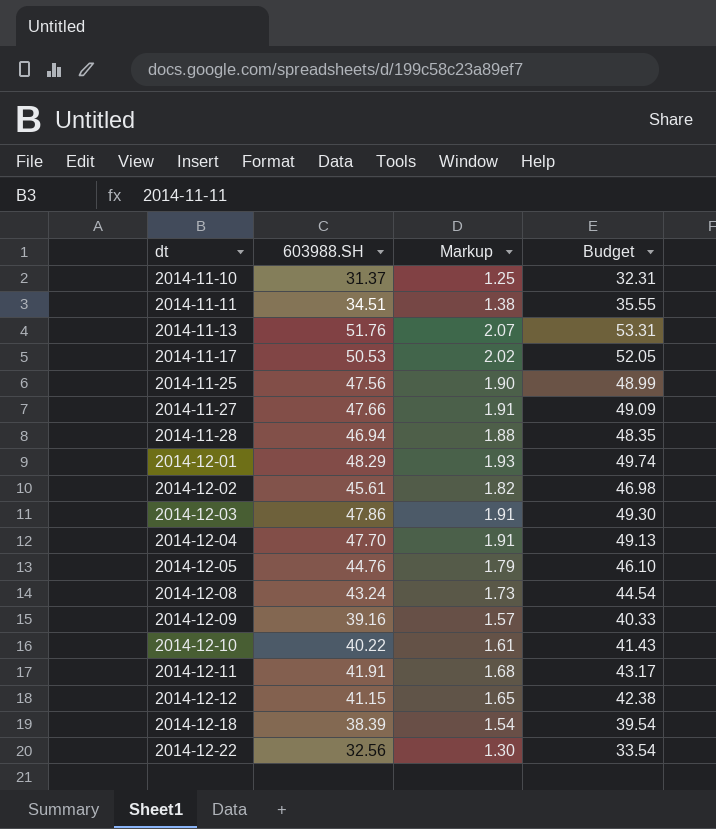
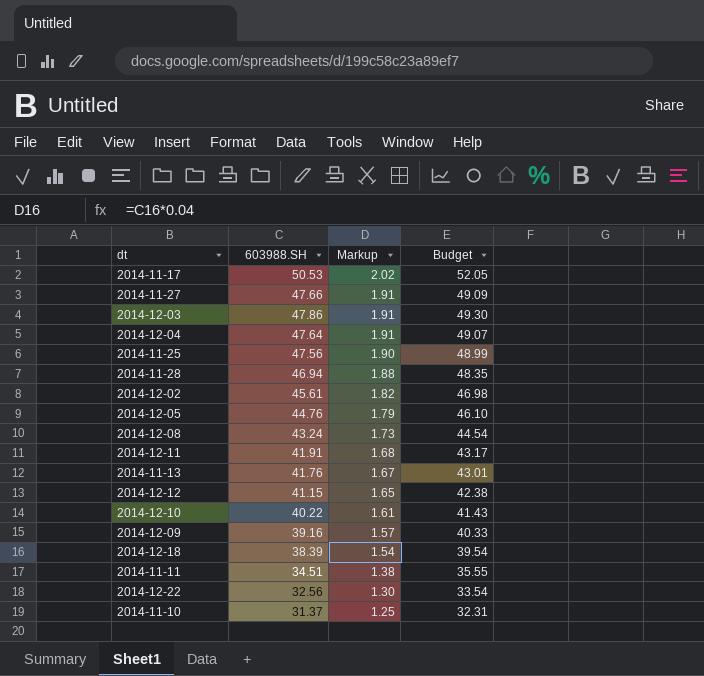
row order: dt ascending -> Markup descending
row 2014-12-01: 48.29 | 1.93 | 49.74 -> none
2014-12-04 | 603988.SH: 47.70 -> 47.64
2014-12-04 | Budget: 49.13 -> 49.07
2014-11-13 | 603988.SH: 51.76 -> 41.76
2014-11-13 | Markup: 2.07 -> 1.67
2014-11-13 | Budget: 53.31 -> 43.01

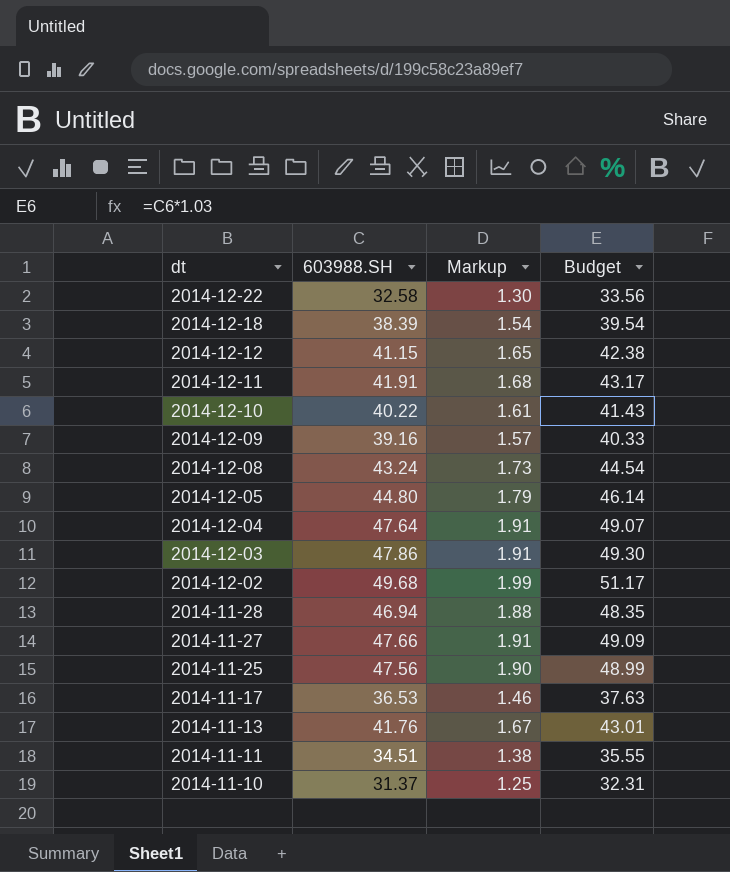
row order: Markup descending -> dt descending
2014-12-22 | 603988.SH: 32.56 -> 32.58
2014-12-22 | Budget: 33.54 -> 33.56
2014-12-05 | 603988.SH: 44.76 -> 44.80
2014-12-05 | Budget: 46.10 -> 46.14
2014-12-02 | 603988.SH: 45.61 -> 49.68
2014-12-02 | Markup: 1.82 -> 1.99
2014-12-02 | Budget: 46.98 -> 51.17
2014-11-17 | 603988.SH: 50.53 -> 36.53
2014-11-17 | Markup: 2.02 -> 1.46
2014-11-17 | Budget: 52.05 -> 37.63

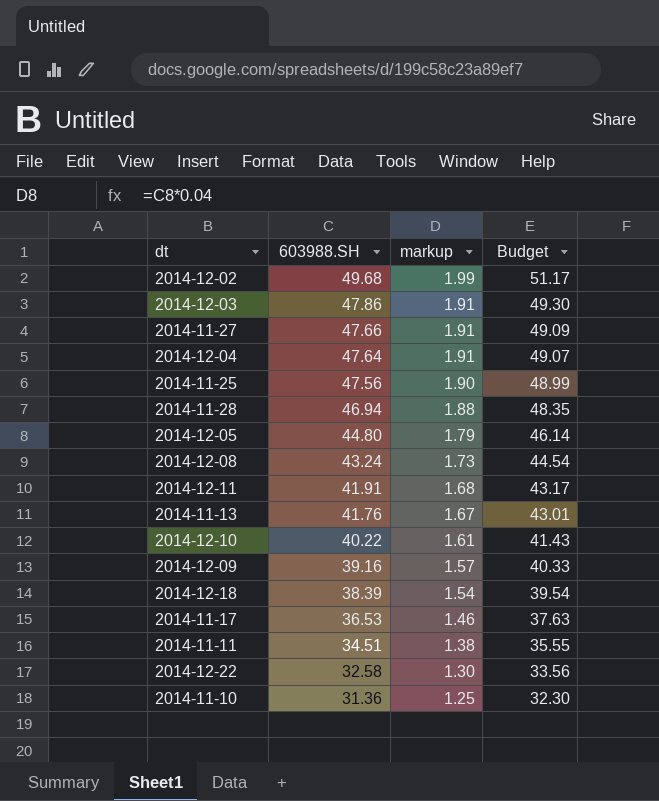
row order: dt descending -> 603988.SH descending
column name: Markup -> markup
row 2014-12-12: 41.15 | 1.65 | 42.38 -> none
2014-11-10 | 603988.SH: 31.37 -> 31.36
2014-11-10 | Budget: 32.31 -> 32.30

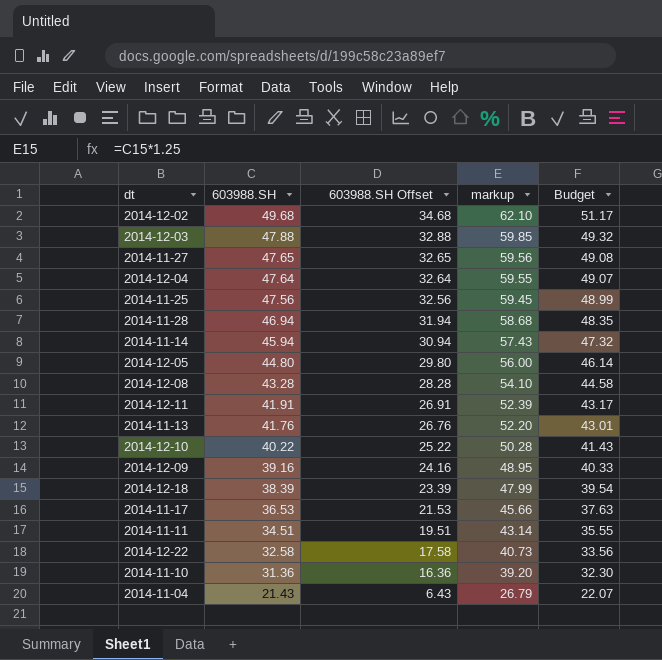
column 603988.SH Offset | formula: none -> [603988.SH] - 15
column markup | formula: [603988.SH] * 0.04 -> [603988.SH] * 1.25
2014-12-03 | 603988.SH: 47.86 -> 47.88
2014-12-03 | Budget: 49.30 -> 49.32
2014-11-27 | 603988.SH: 47.66 -> 47.65
2014-11-27 | Budget: 49.09 -> 49.08
row 2014-11-14: none -> 45.94 | 30.94 | 57.43 | 47.32
2014-12-08 | 603988.SH: 43.24 -> 43.28
2014-12-08 | Budget: 44.54 -> 44.58
row 2014-11-04: none -> 21.43 | 6.43 | 26.79 | 22.07

